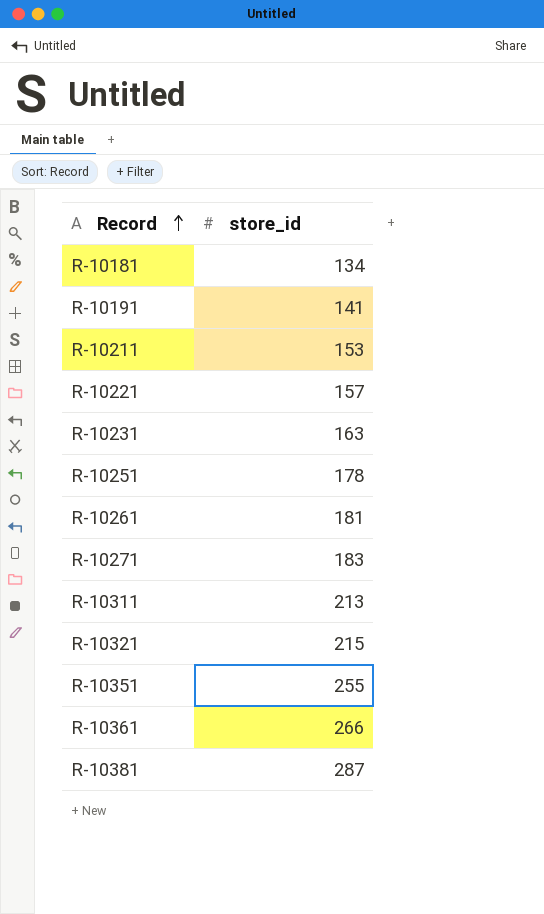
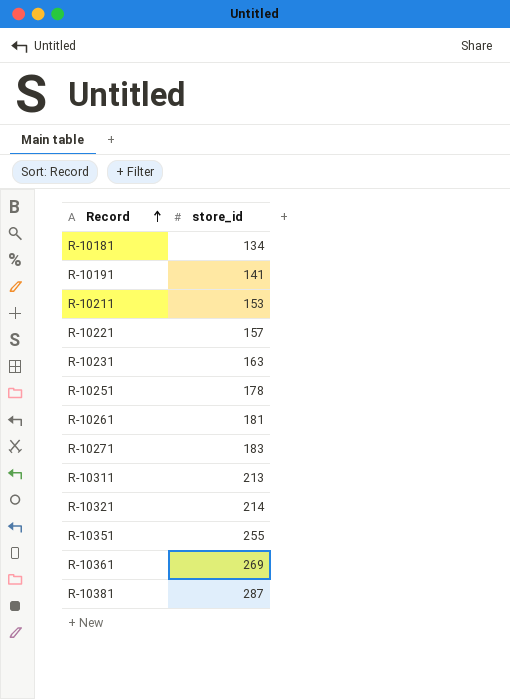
R-10321 | store_id: 215 -> 214
R-10361 | store_id: 266 -> 269

